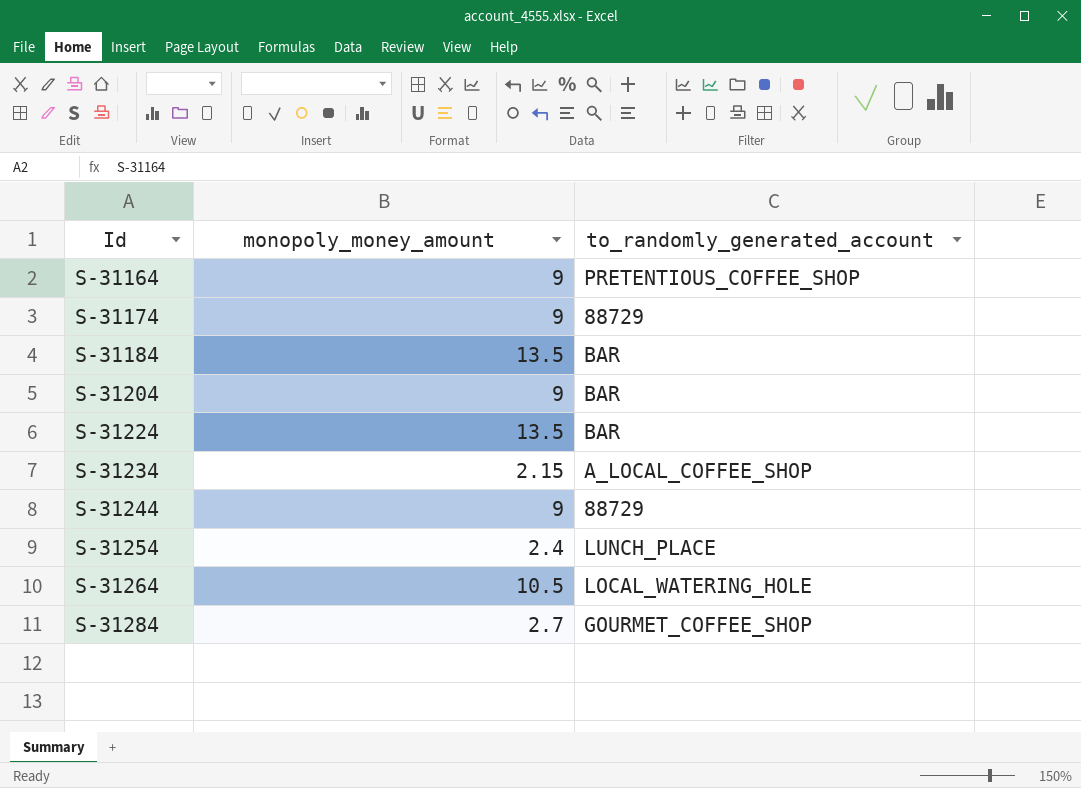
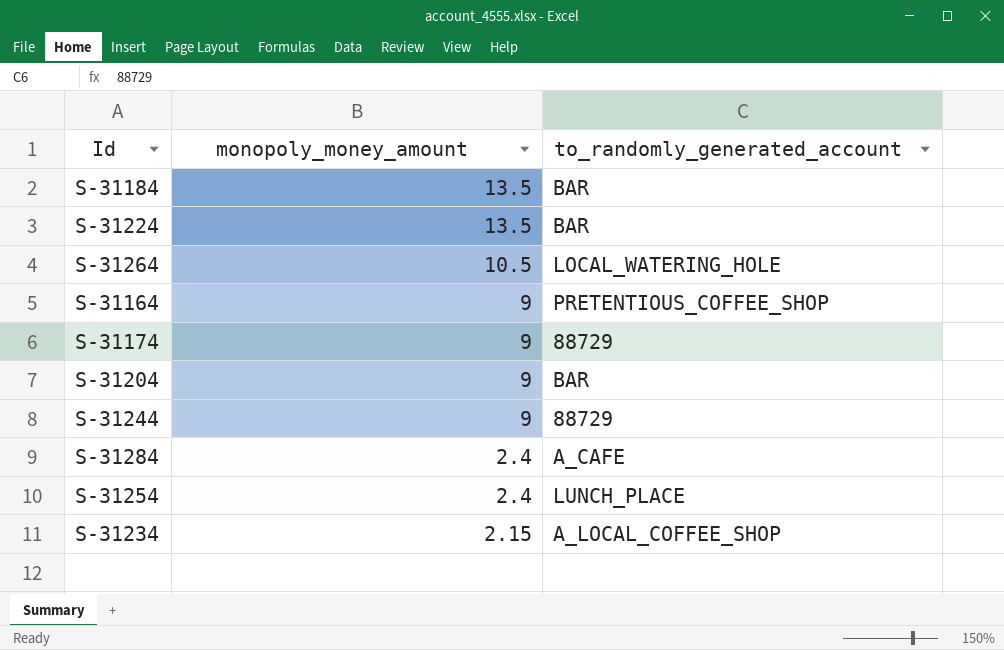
row order: Id ascending -> monopoly_money_amount descending
S-31284 | monopoly_money_amount: 2.7 -> 2.4
S-31284 | to_randomly_generated_account: GOURMET_COFFEE_SHOP -> A_CAFE

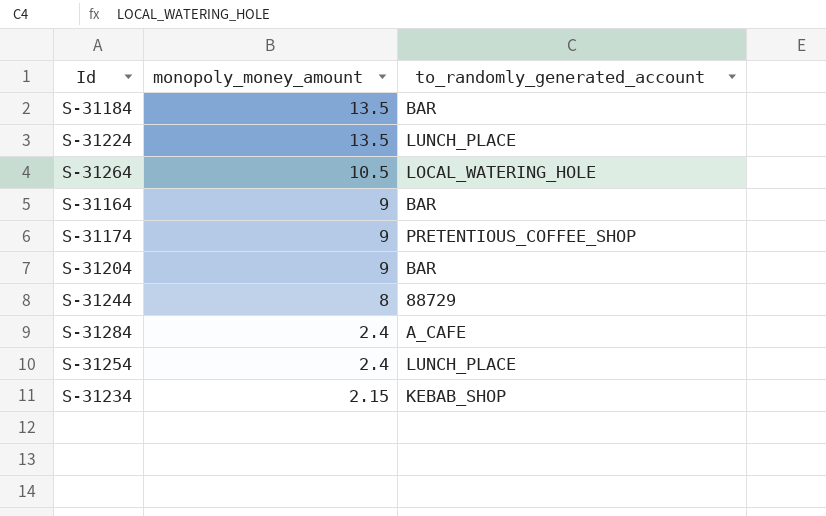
S-31224 | to_randomly_generated_account: BAR -> LUNCH_PLACE
S-31164 | to_randomly_generated_account: PRETENTIOUS_COFFEE_SHOP -> BAR
S-31174 | to_randomly_generated_account: 88729 -> PRETENTIOUS_COFFEE_SHOP
S-31244 | monopoly_money_amount: 9 -> 8
S-31234 | to_randomly_generated_account: A_LOCAL_COFFEE_SHOP -> KEBAB_SHOP

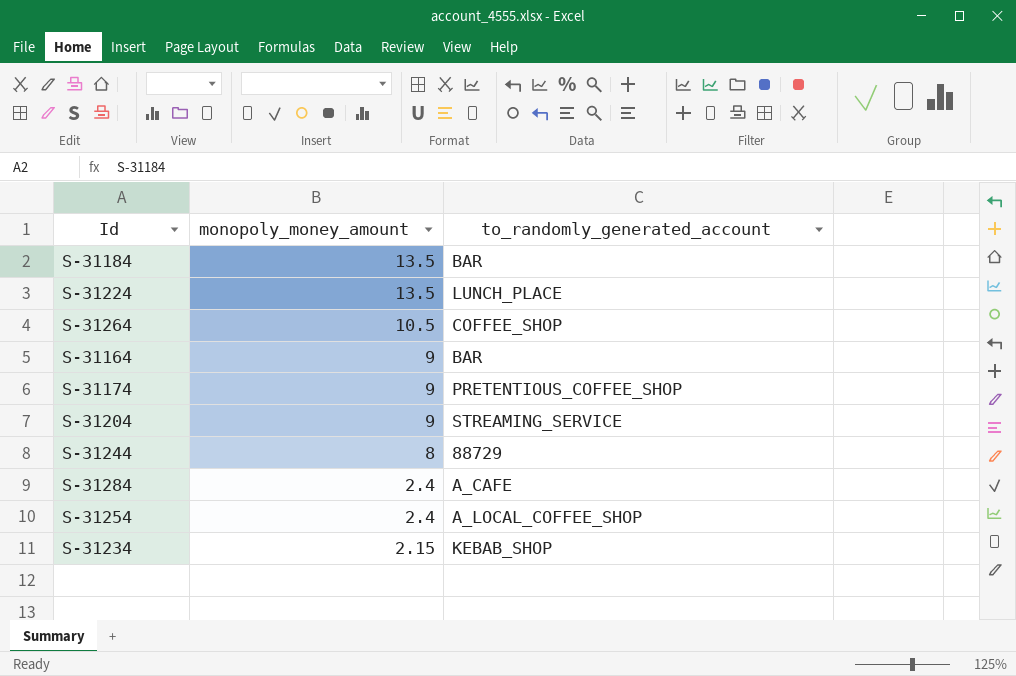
S-31264 | to_randomly_generated_account: LOCAL_WATERING_HOLE -> COFFEE_SHOP
S-31204 | to_randomly_generated_account: BAR -> STREAMING_SERVICE
S-31254 | to_randomly_generated_account: LUNCH_PLACE -> A_LOCAL_COFFEE_SHOP

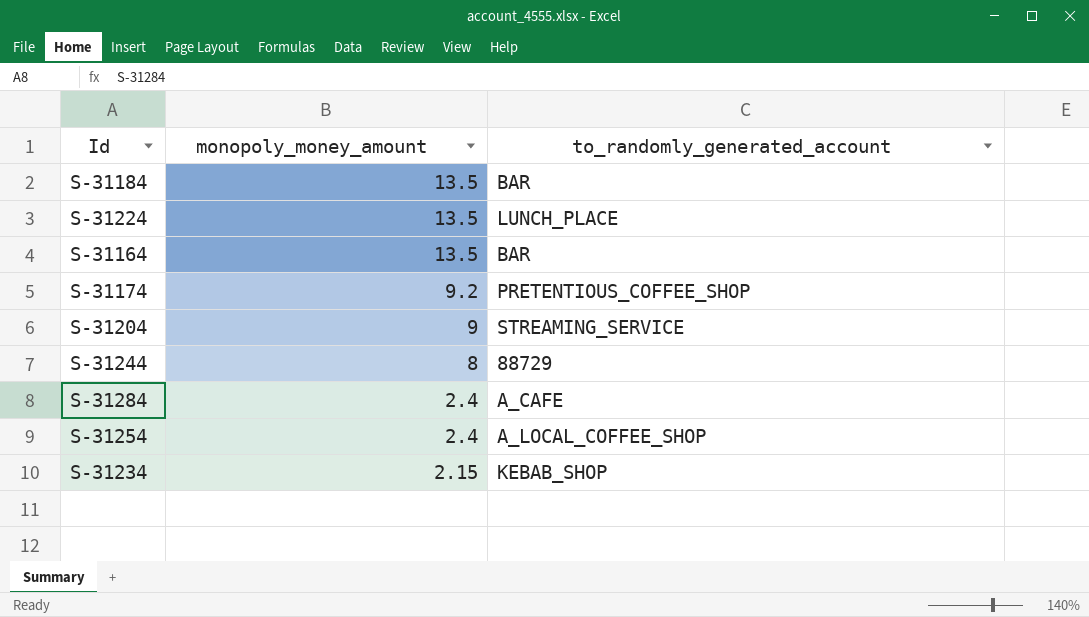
row S-31264: 10.5 | COFFEE_SHOP -> none
S-31164 | monopoly_money_amount: 9 -> 13.5
S-31174 | monopoly_money_amount: 9 -> 9.2

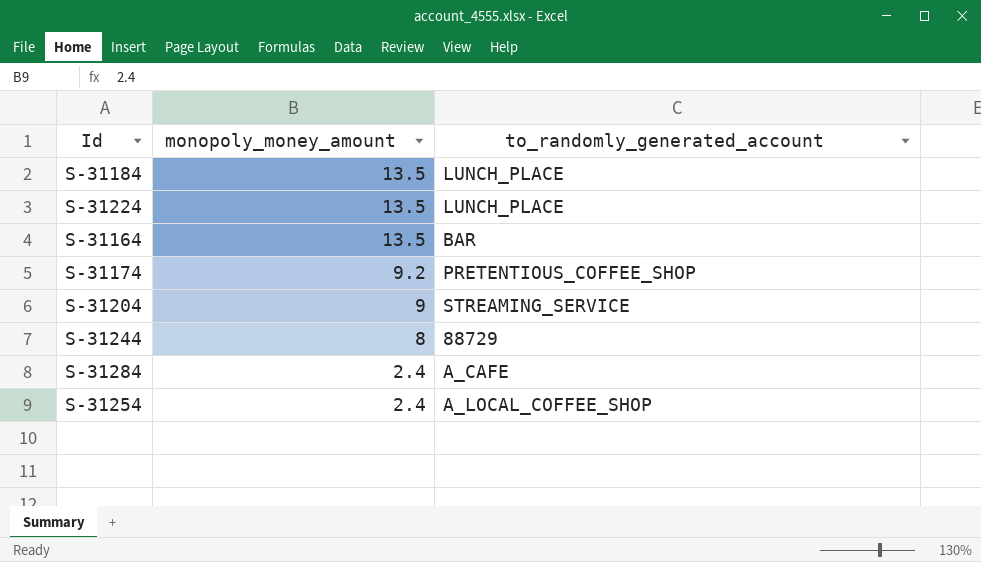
row S-31234: 2.15 | KEBAB_SHOP -> none
S-31184 | to_randomly_generated_account: BAR -> LUNCH_PLACE

